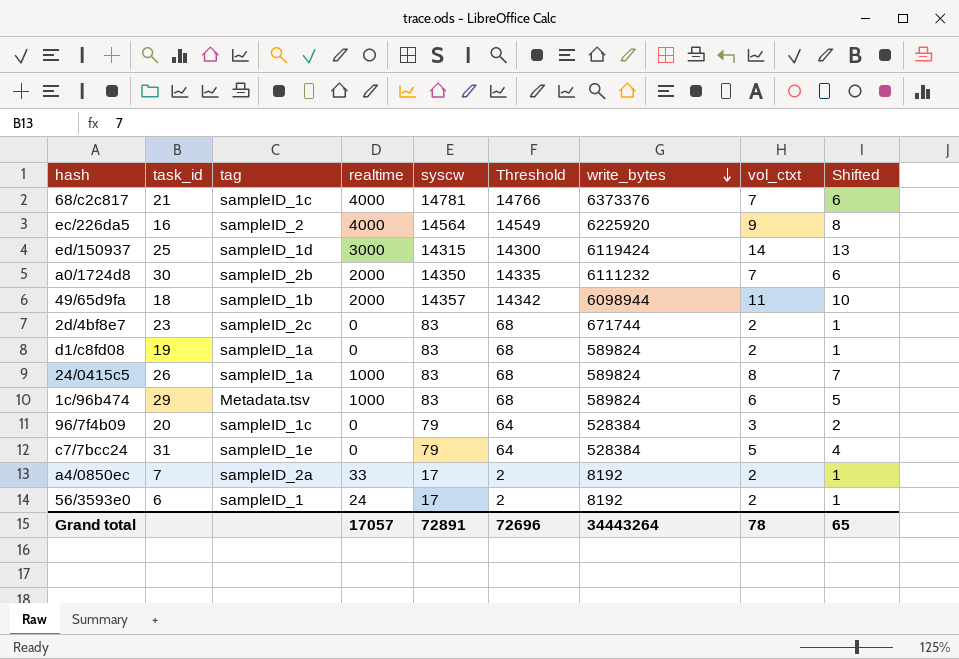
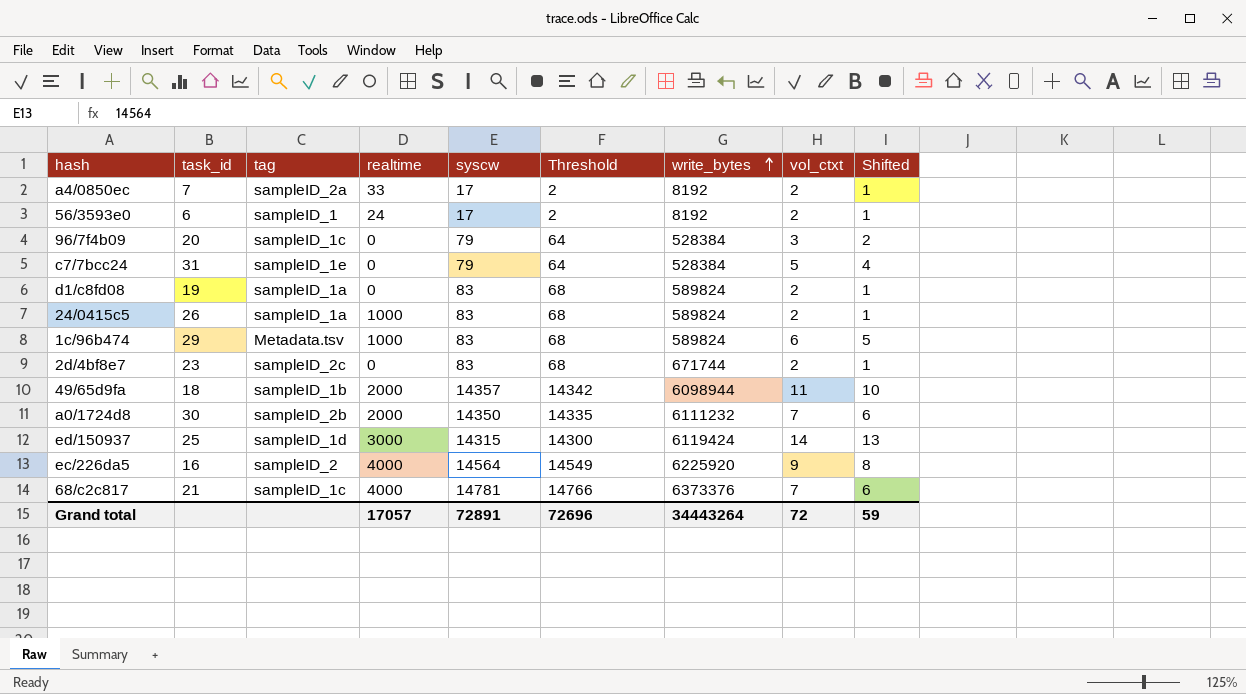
row order: write_bytes descending -> write_bytes ascending
24/0415c5 | vol_ctxt: 8 -> 2
24/0415c5 | Shifted: 7 -> 1
Grand total | vol_ctxt: 78 -> 72
Grand total | Shifted: 65 -> 59

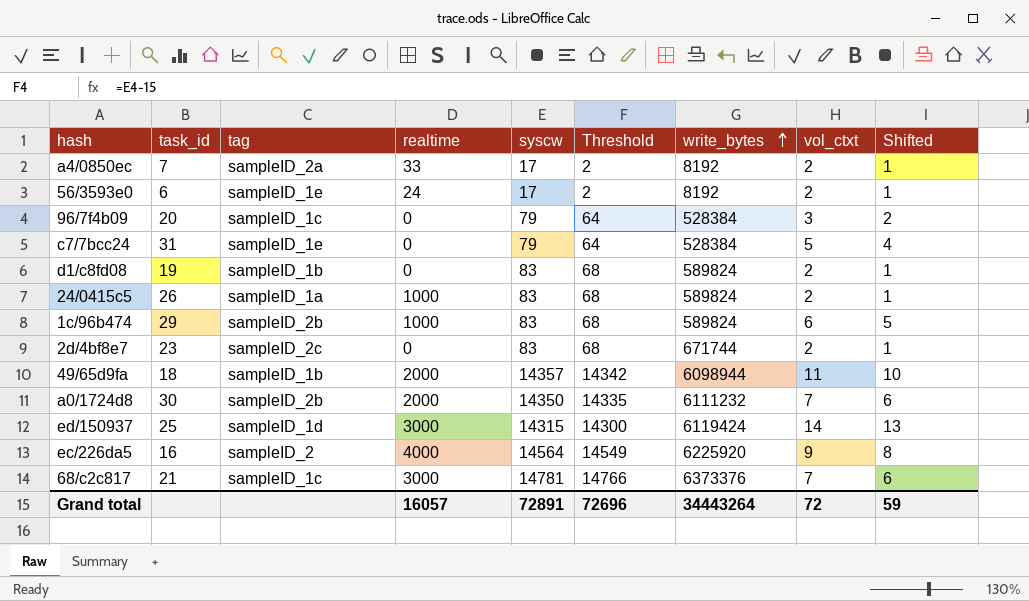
56/3593e0 | tag: sampleID_1 -> sampleID_1e
d1/c8fd08 | tag: sampleID_1a -> sampleID_1b
1c/96b474 | tag: Metadata.tsv -> sampleID_2b
68/c2c817 | realtime: 4000 -> 3000
Grand total | realtime: 17057 -> 16057

